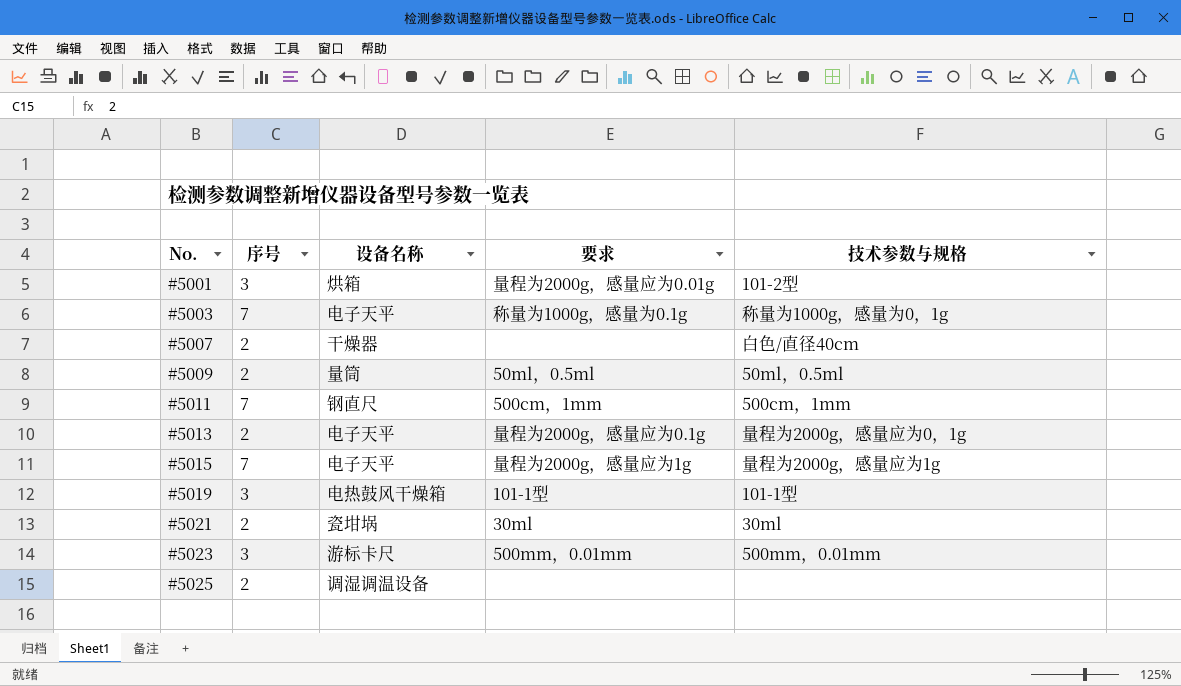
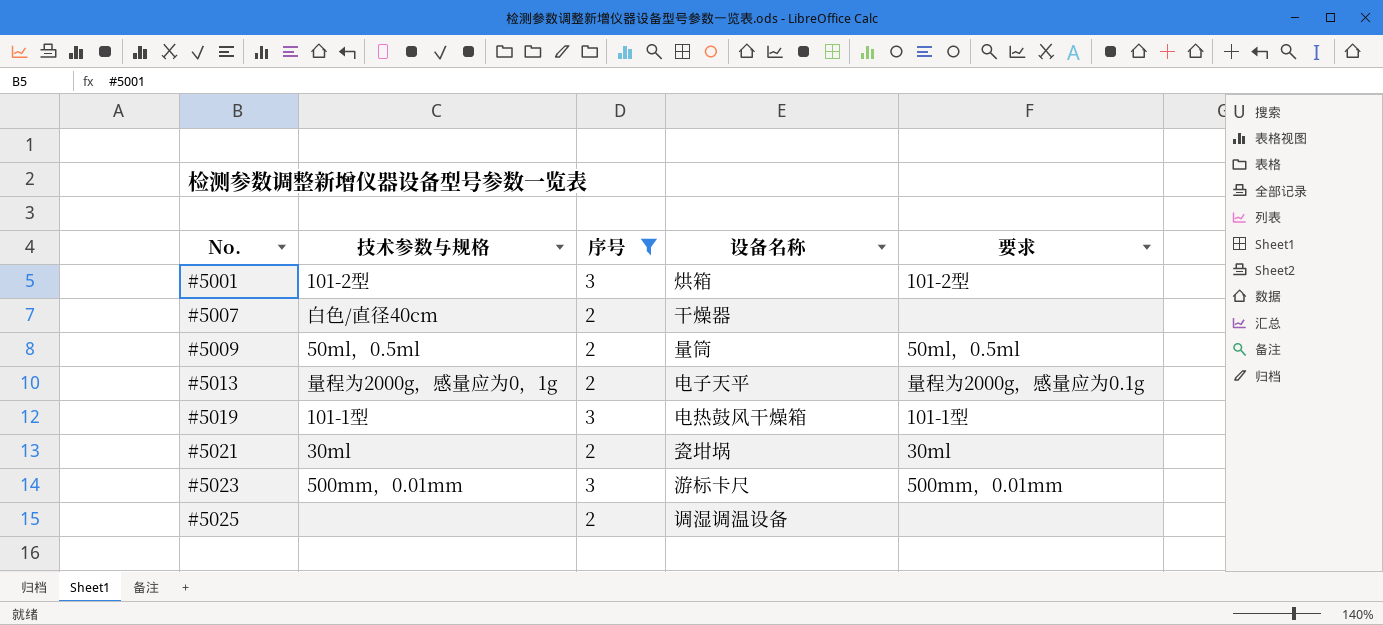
filter: none -> 序号 != 7
column 技术参数与规格 | position: 5 -> 2
#5001 | 要求: 量程为2000g，感量应为0.01g -> 101-2型

